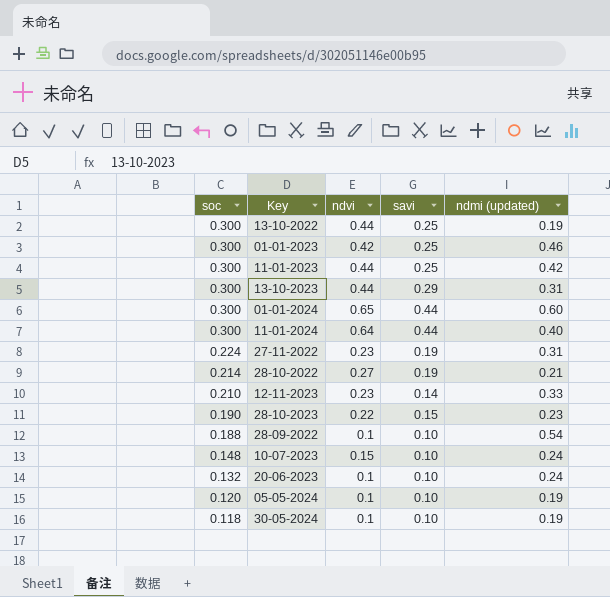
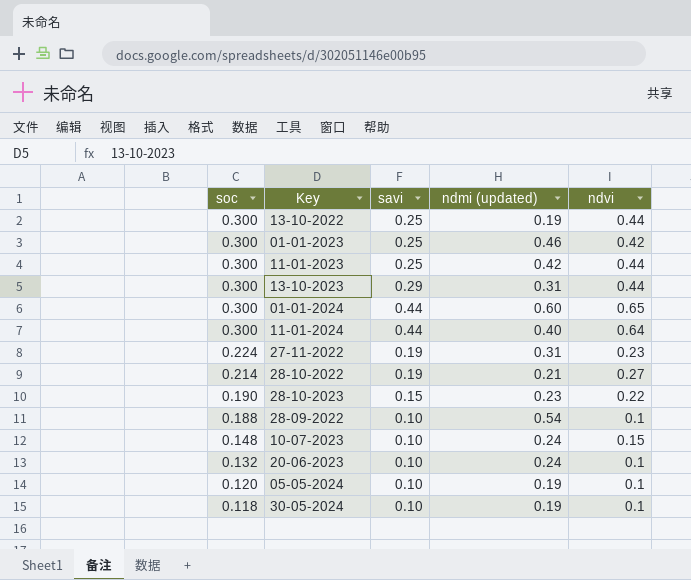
column ndvi | position: 3 -> 5
row 12-11-2023: 0.210 | 0.23 | 0.14 | 0.33 -> none

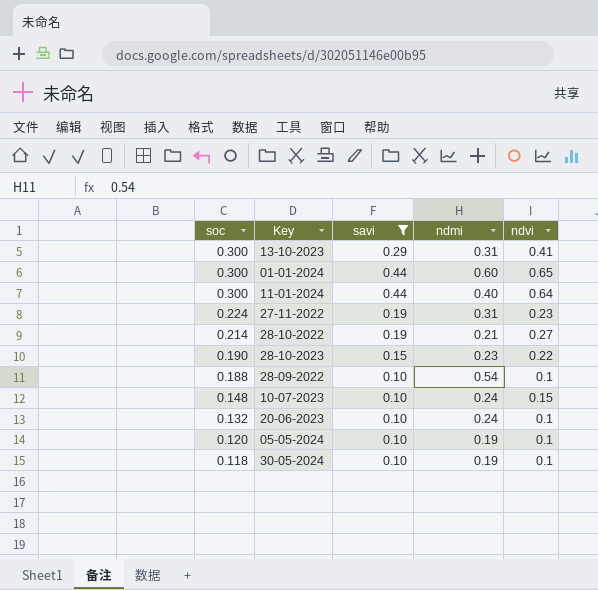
filter: none -> savi != 0.25
column name: ndmi (updated) -> ndmi
13-10-2023 | ndvi: 0.44 -> 0.41

